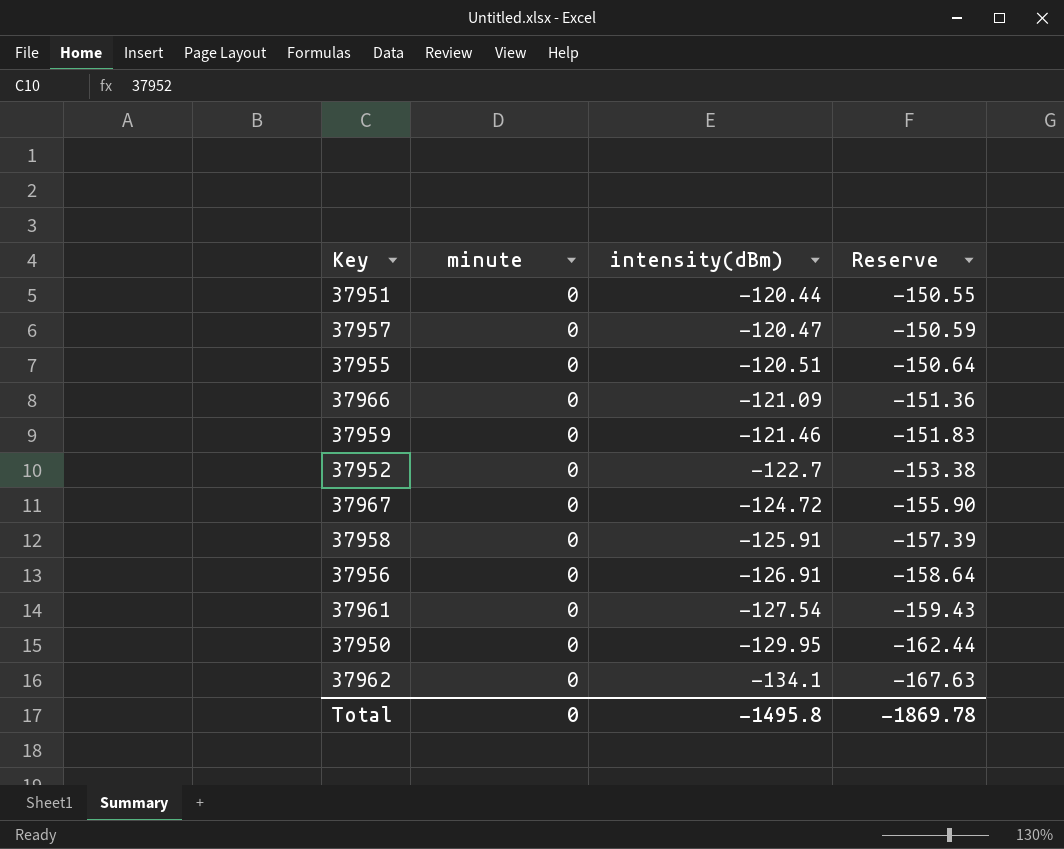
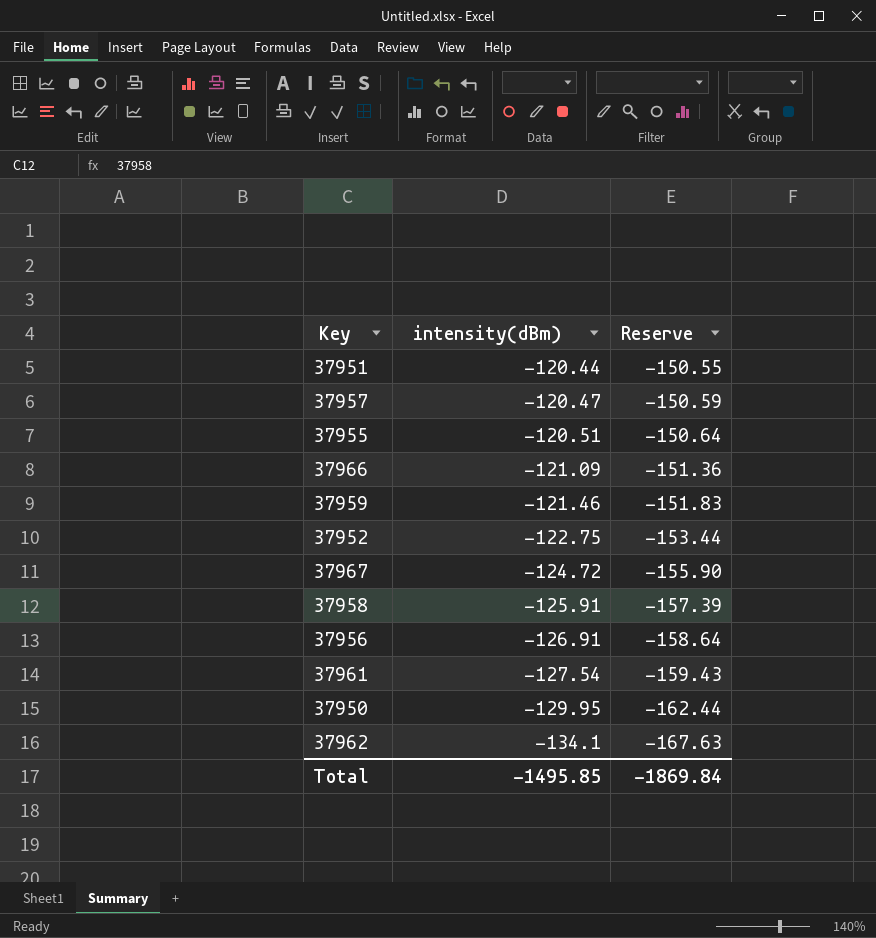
column minute | position: 2 -> none
37952 | intensity(dBm): -122.7 -> -122.75
37952 | Reserve: -153.38 -> -153.44
Total | intensity(dBm): -1495.8 -> -1495.85
Total | Reserve: -1869.78 -> -1869.84

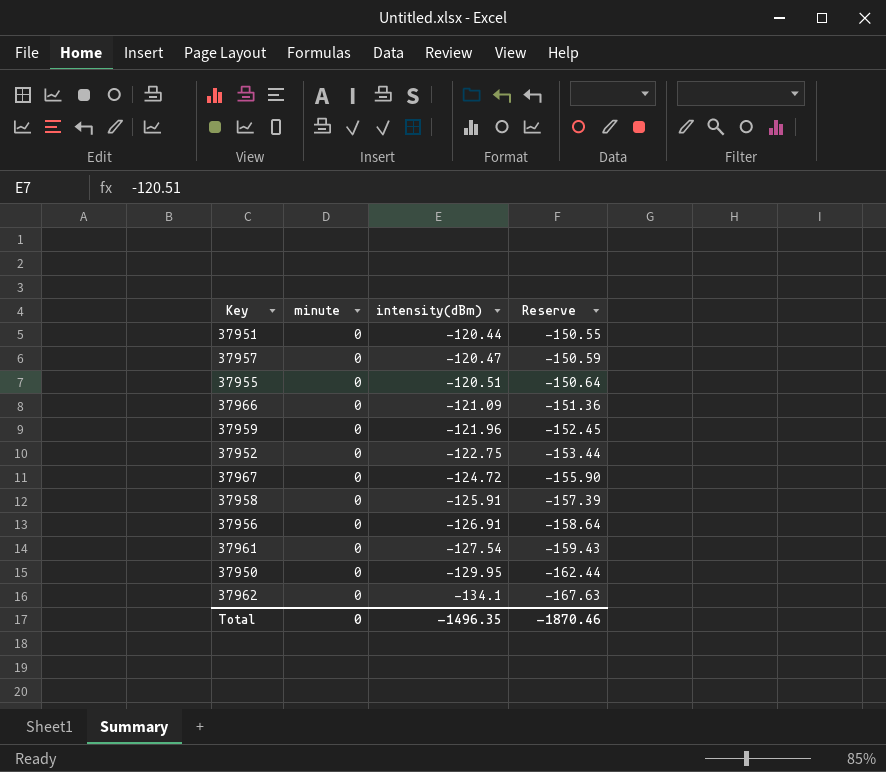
column minute | position: none -> 2
37959 | intensity(dBm): -121.46 -> -121.96
37959 | Reserve: -151.83 -> -152.45
Total | intensity(dBm): -1495.85 -> -1496.35
Total | Reserve: -1869.84 -> -1870.46

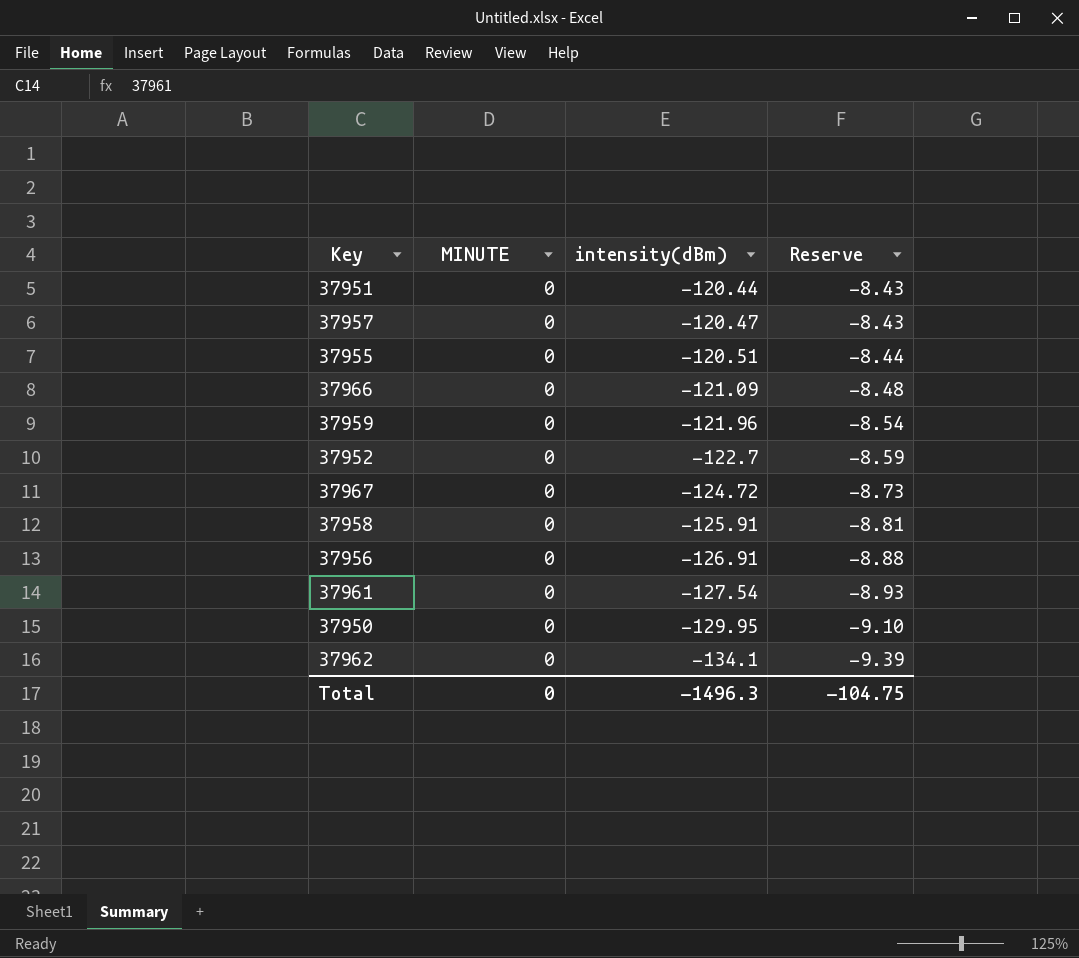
column name: minute -> MINUTE
column Reserve | formula: [intensity(dBm)] * 1.25 -> [intensity(dBm)] * 0.07
37952 | intensity(dBm): -122.75 -> -122.7
Total | intensity(dBm): -1496.35 -> -1496.3
Total | Reserve: -1870.46 -> -104.75

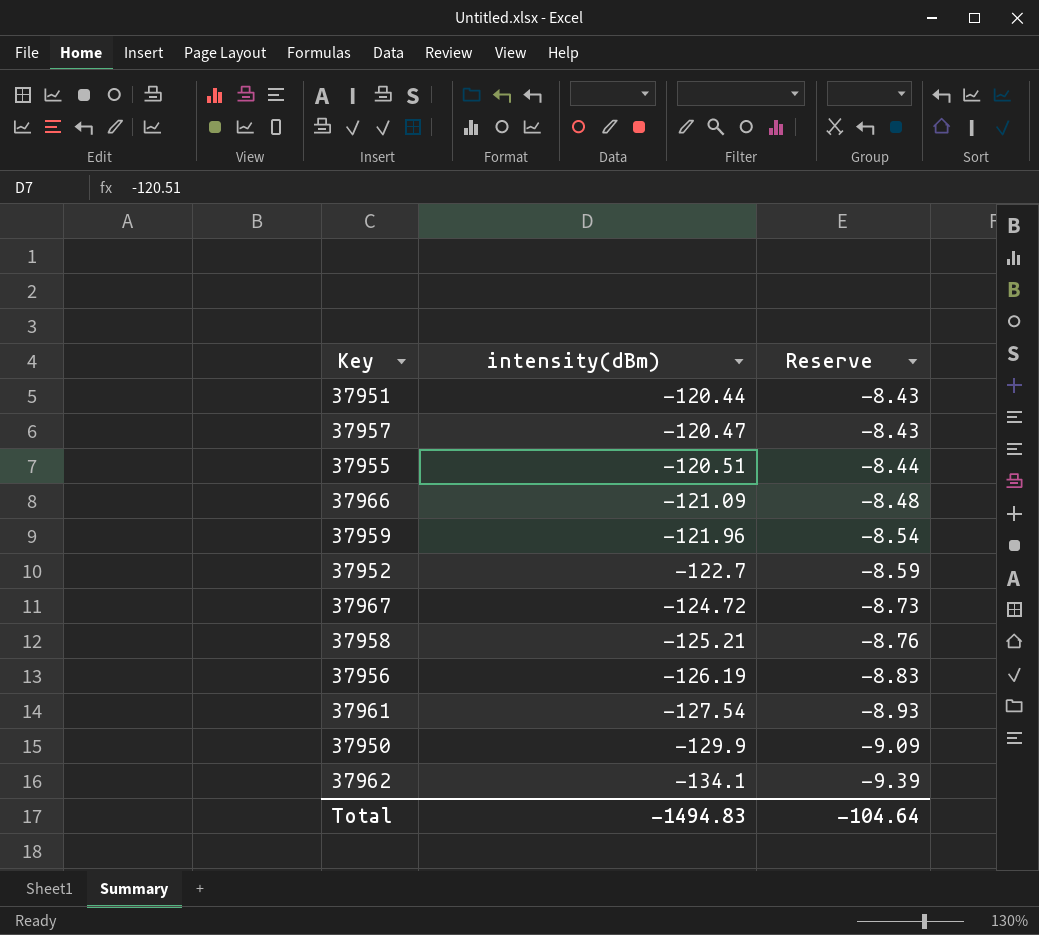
column MINUTE | position: 2 -> none
37958 | intensity(dBm): -125.91 -> -125.21
37958 | Reserve: -8.81 -> -8.76
37956 | intensity(dBm): -126.91 -> -126.19
37956 | Reserve: -8.88 -> -8.83
37950 | intensity(dBm): -129.95 -> -129.9
37950 | Reserve: -9.10 -> -9.09
Total | intensity(dBm): -1496.3 -> -1494.83
Total | Reserve: -104.75 -> -104.64

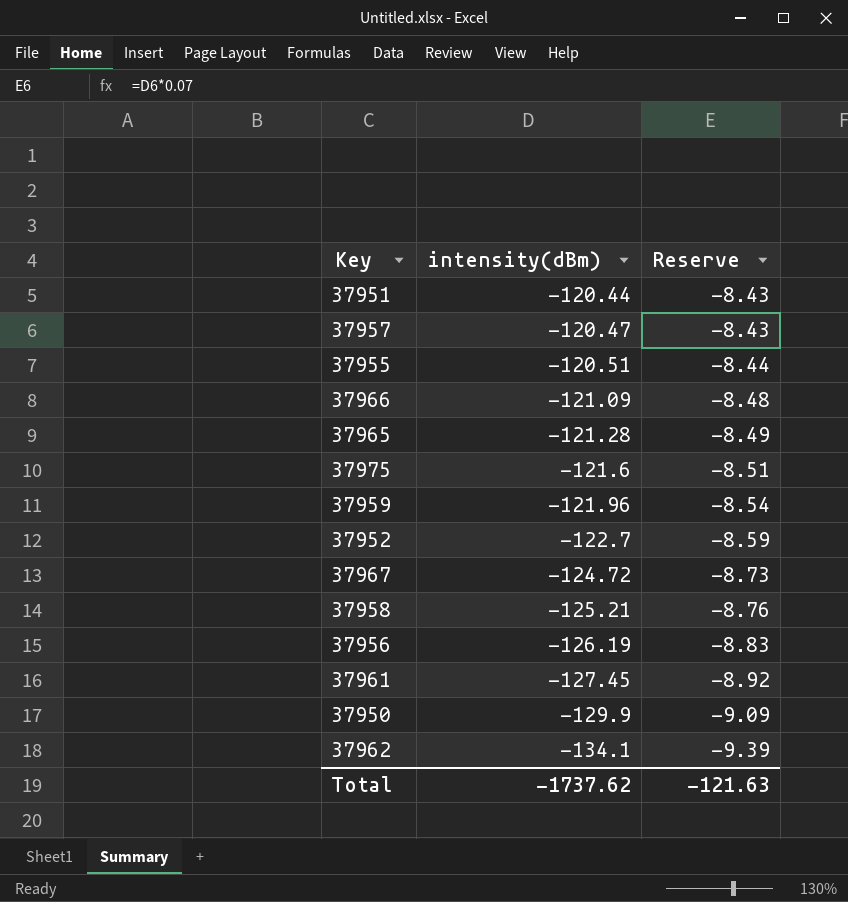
row 37965: none -> -121.28 | -8.49
row 37975: none -> -121.6 | -8.51
37961 | intensity(dBm): -127.54 -> -127.45
37961 | Reserve: -8.93 -> -8.92
Total | intensity(dBm): -1494.83 -> -1737.62
Total | Reserve: -104.64 -> -121.63

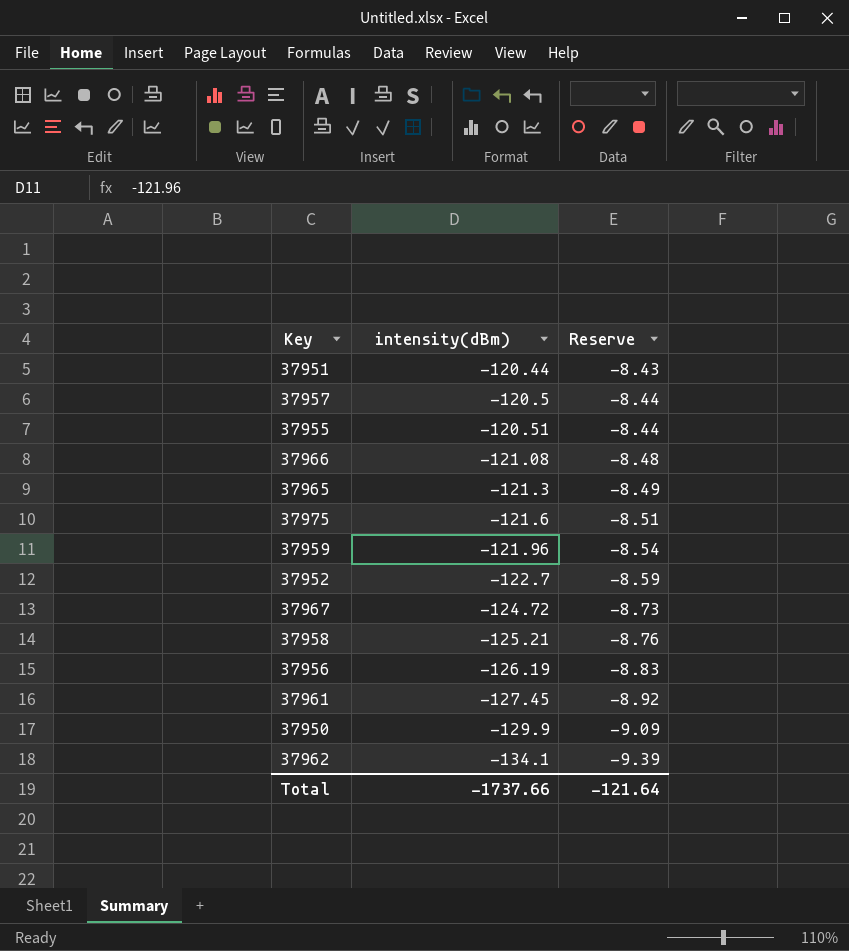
37957 | intensity(dBm): -120.47 -> -120.5
37957 | Reserve: -8.43 -> -8.44
37966 | intensity(dBm): -121.09 -> -121.08
37965 | intensity(dBm): -121.28 -> -121.3
Total | intensity(dBm): -1737.62 -> -1737.66
Total | Reserve: -121.63 -> -121.64

